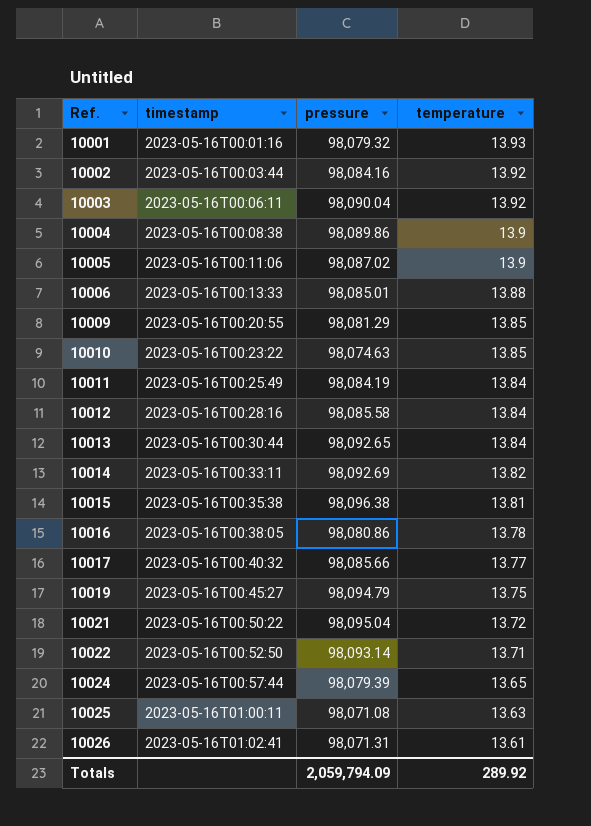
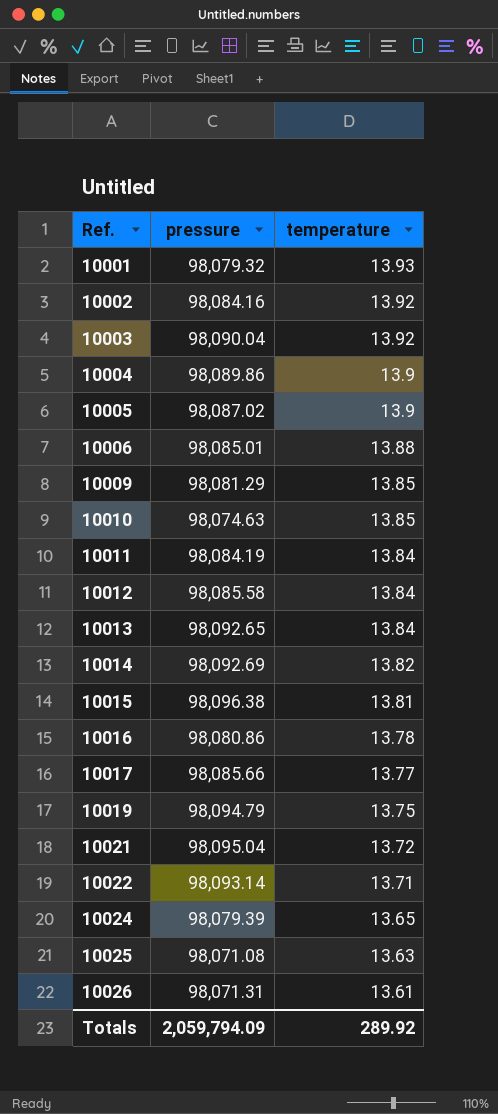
column timestamp | position: 2 -> none

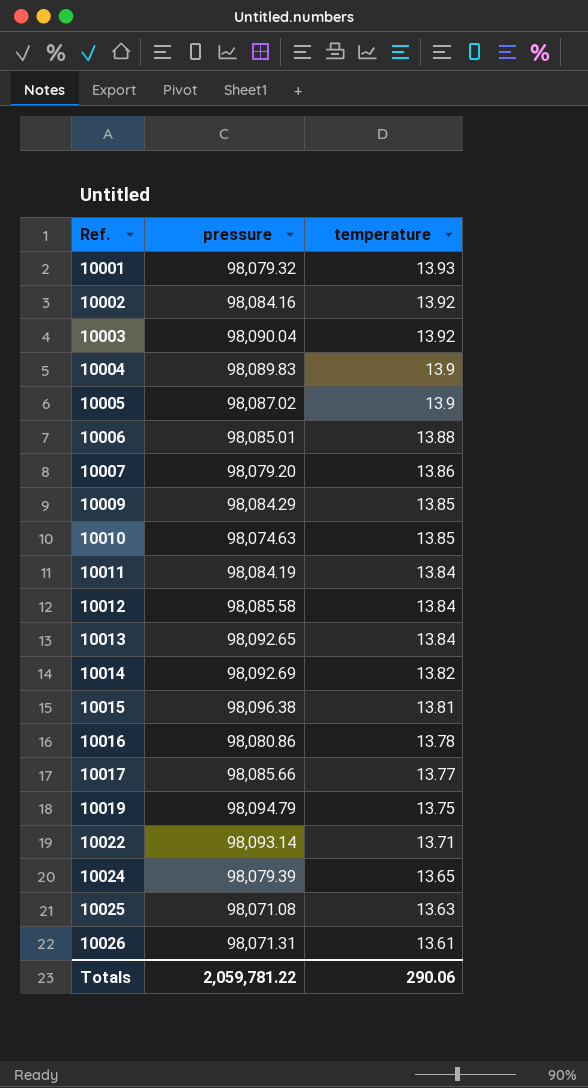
row 10021: 98,095.04 | 13.72 -> none
10004 | pressure: 98,089.86 -> 98,089.83
row 10007: none -> 98,079.20 | 13.86
10009 | pressure: 98,081.29 -> 98,084.29
Totals | pressure: 2,059,794.09 -> 2,059,781.22
Totals | temperature: 289.92 -> 290.06

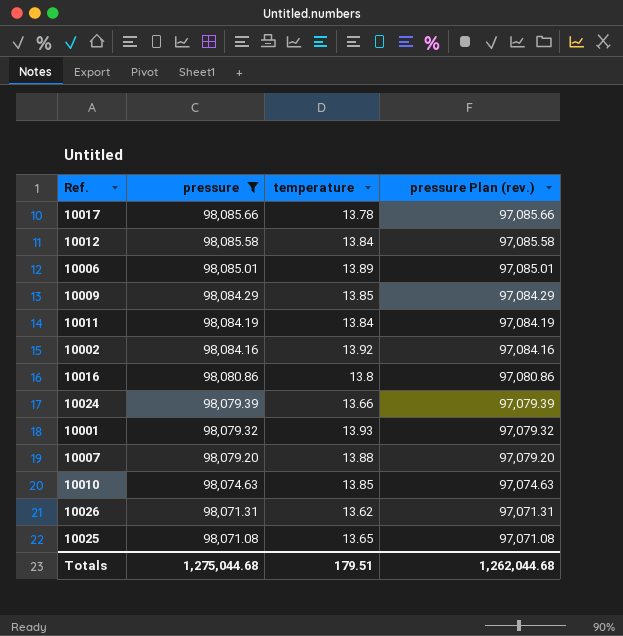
filter: none -> pressure <= 98,085.66
row order: Ref. ascending -> pressure descending
column pressure Plan (rev.) | formula: none -> [pressure] - 1000
10017 | temperature: 13.77 -> 13.78
10006 | temperature: 13.88 -> 13.89
10016 | temperature: 13.78 -> 13.8
10024 | temperature: 13.65 -> 13.66
10007 | temperature: 13.86 -> 13.88
10026 | temperature: 13.61 -> 13.62
10025 | temperature: 13.63 -> 13.65
Totals | pressure: 2,059,781.22 -> 1,275,044.68
Totals | temperature: 290.06 -> 179.51

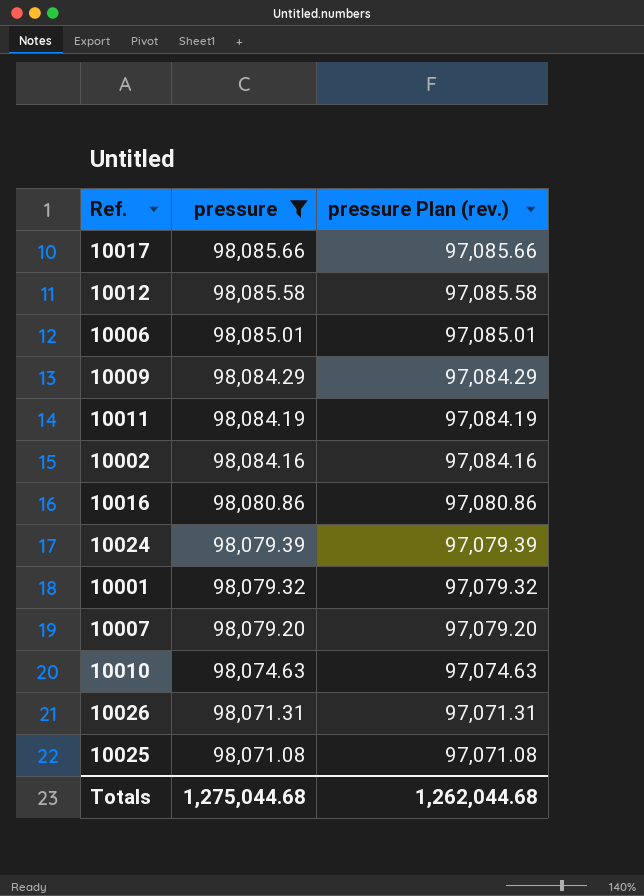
column temperature | position: 3 -> none

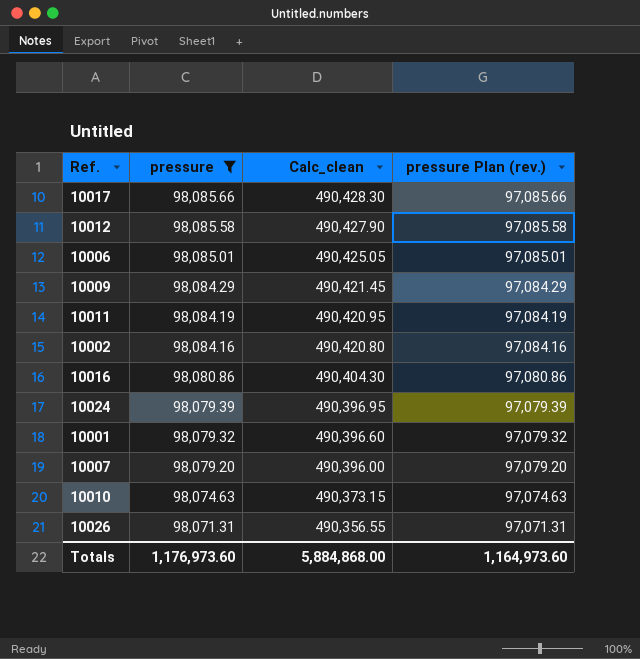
column Calc_clean | formula: none -> [pressure] * 5
row 10025: 98,071.08 | 97,071.08 -> none
Totals | pressure: 1,275,044.68 -> 1,176,973.60
Totals | pressure Plan (rev.): 1,262,044.68 -> 1,164,973.60

